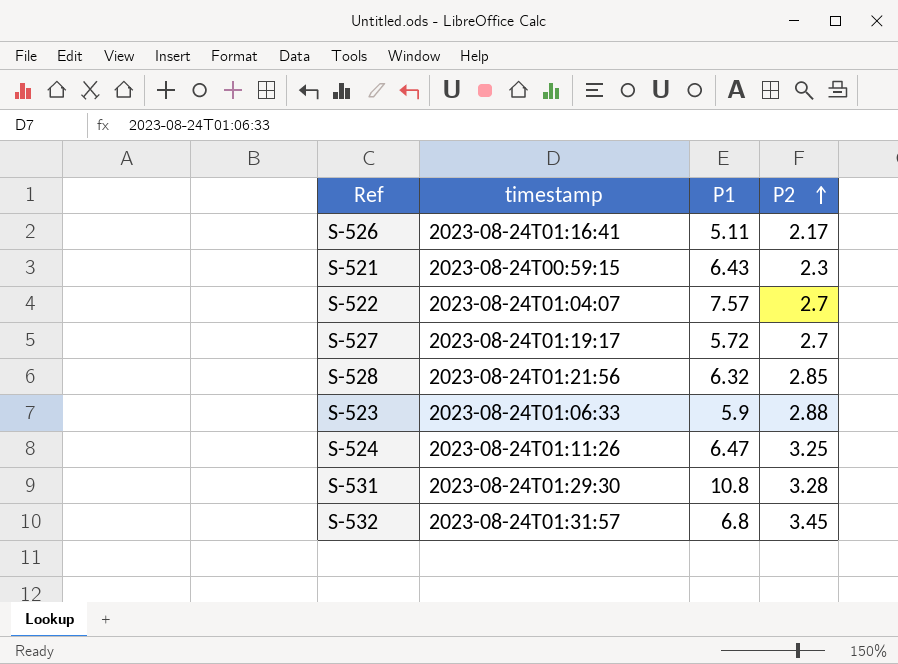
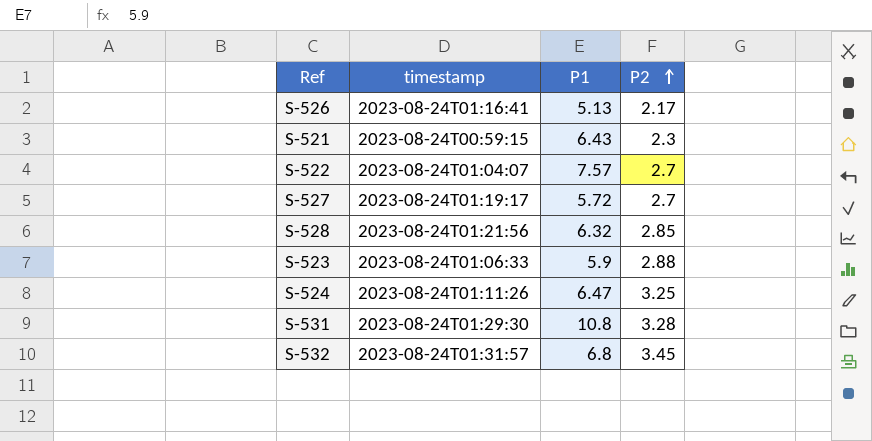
S-526 | P1: 5.11 -> 5.13

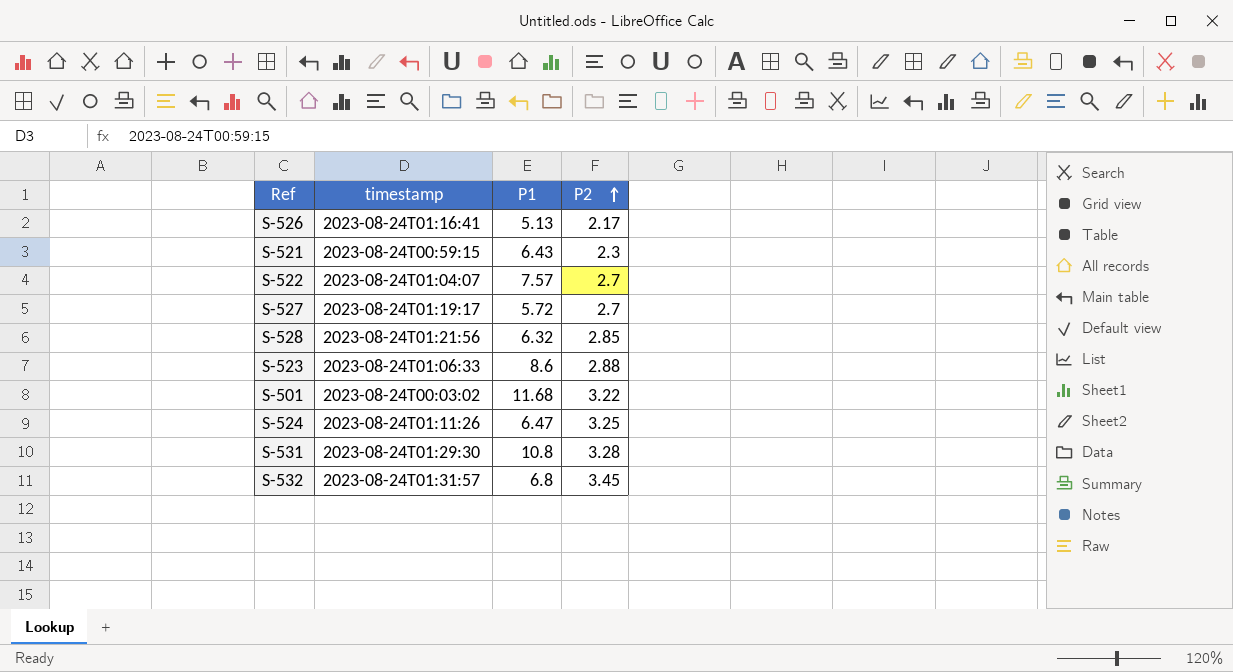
S-523 | P1: 5.9 -> 8.6
row S-501: none -> 2023-08-24T00:03:02 | 11.68 | 3.22

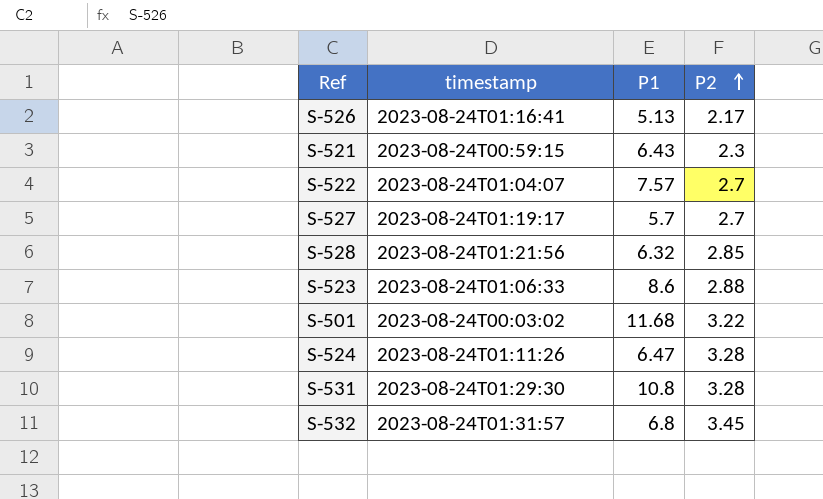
S-527 | P1: 5.72 -> 5.7
S-524 | P2: 3.25 -> 3.28

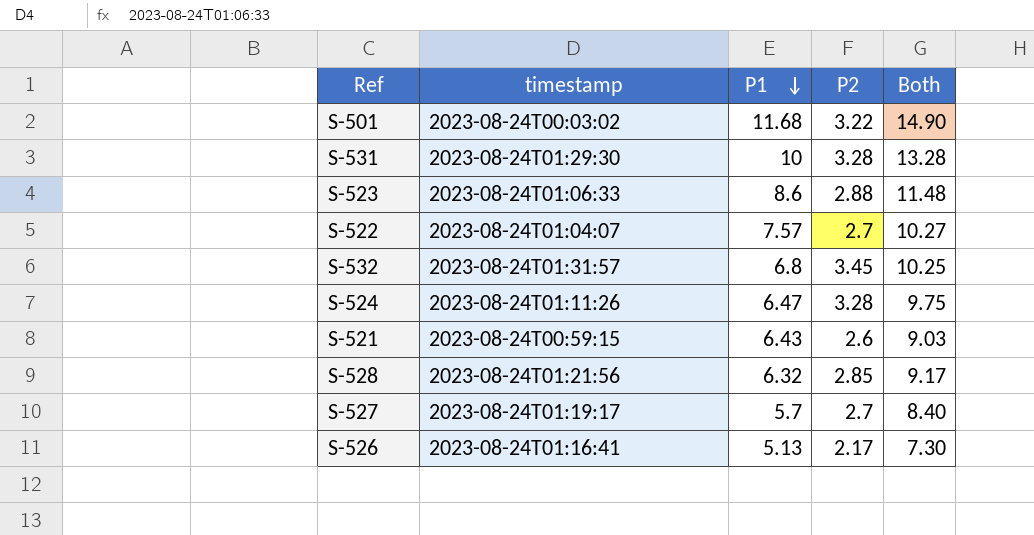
row order: P2 ascending -> P1 descending
column Both | formula: none -> [P1] + [P2]
S-531 | P1: 10.8 -> 10
S-521 | P2: 2.3 -> 2.6

